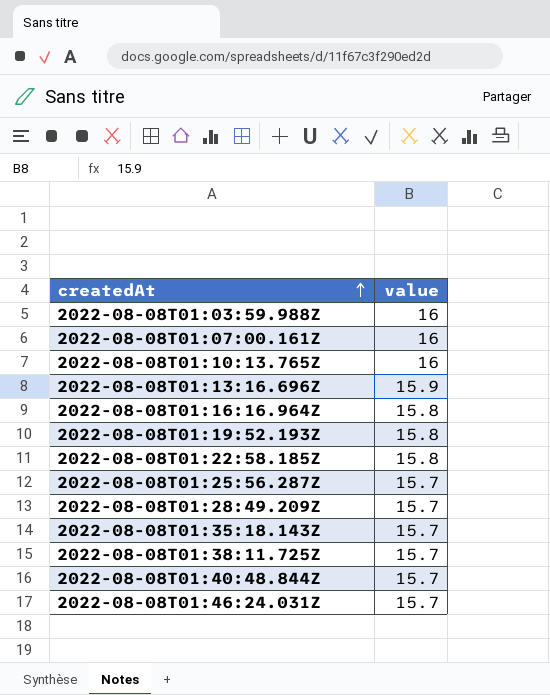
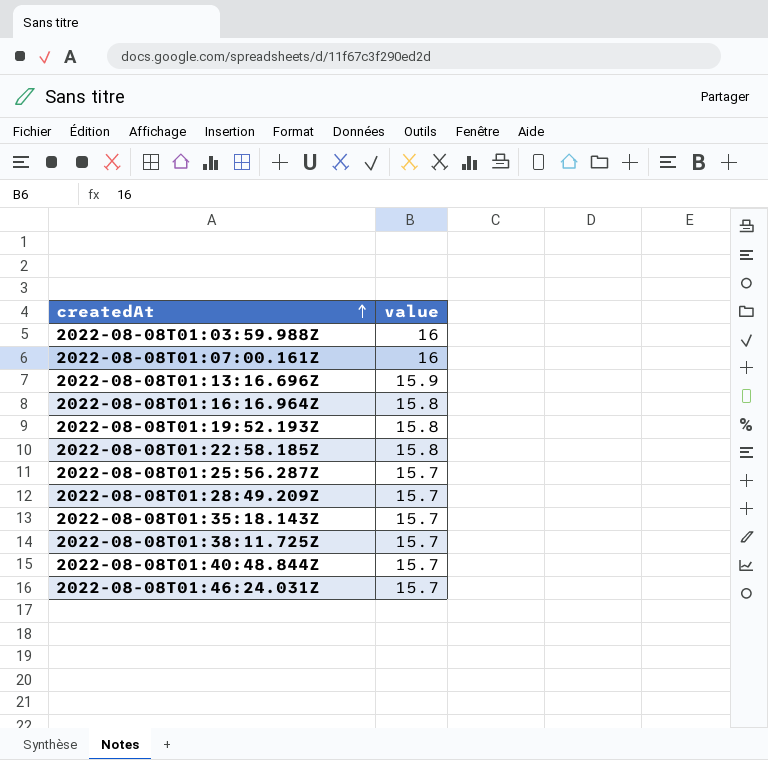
row 2022-08-08T01:10:13.765Z: 16 -> none

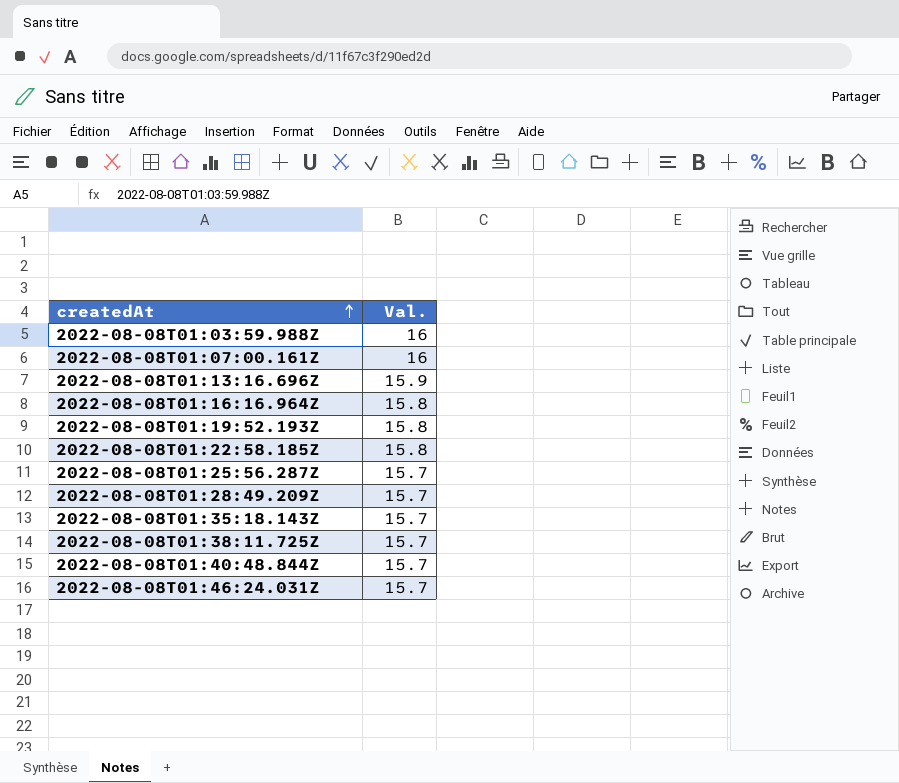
column name: value -> Val.

